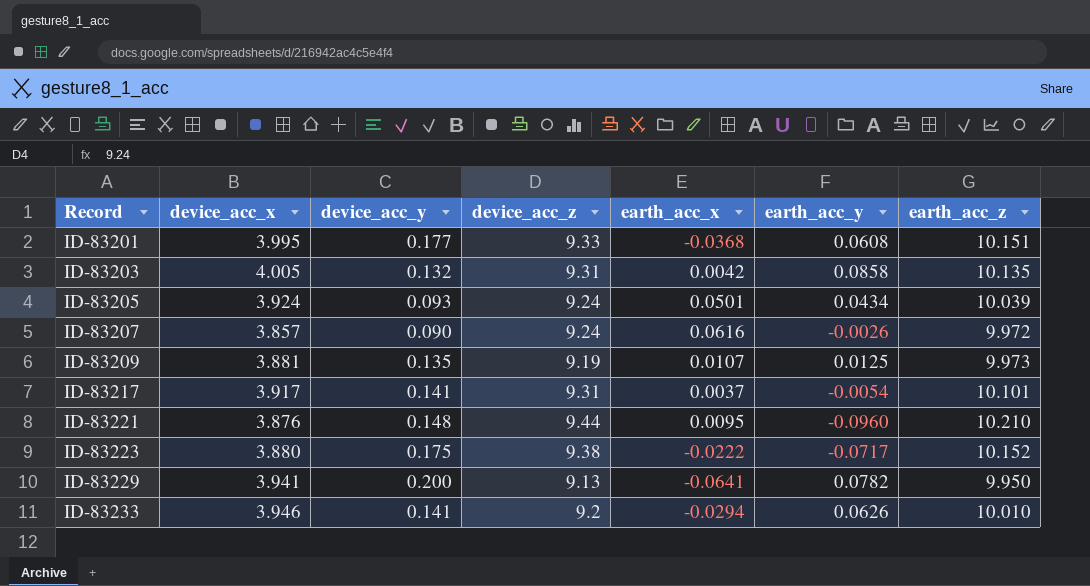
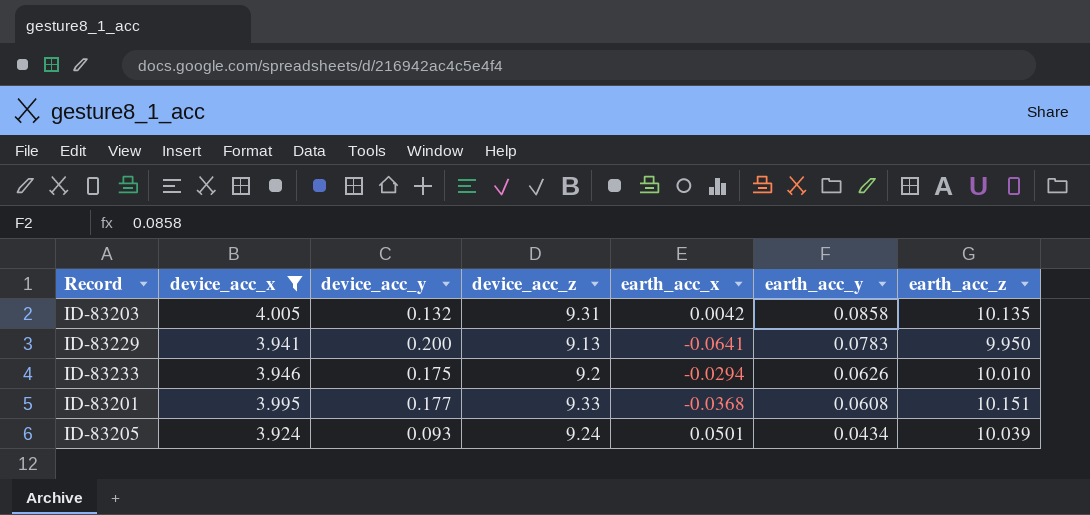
filter: none -> device_acc_x >= 3.924
row order: Record ascending -> earth_acc_y descending
ID-83229 | earth_acc_y: 0.0782 -> 0.0783
ID-83233 | device_acc_y: 0.141 -> 0.175

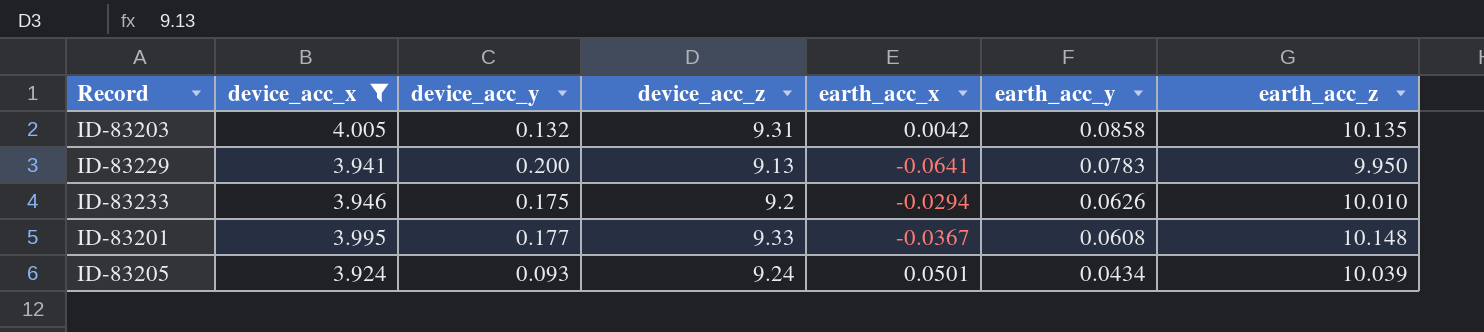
ID-83201 | earth_acc_x: -0.0368 -> -0.0367
ID-83201 | earth_acc_z: 10.151 -> 10.148

